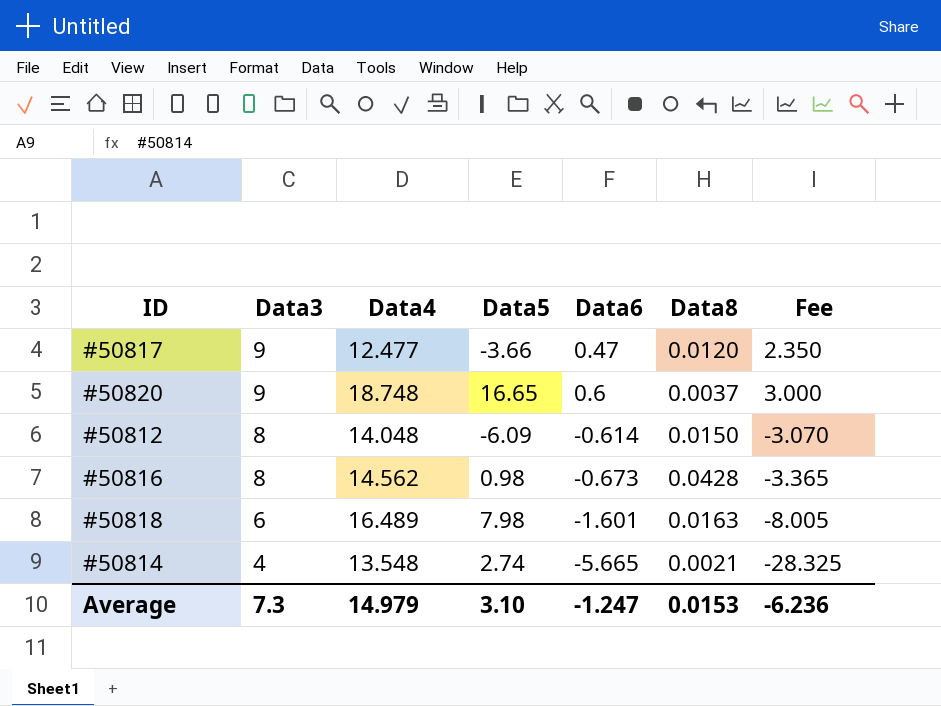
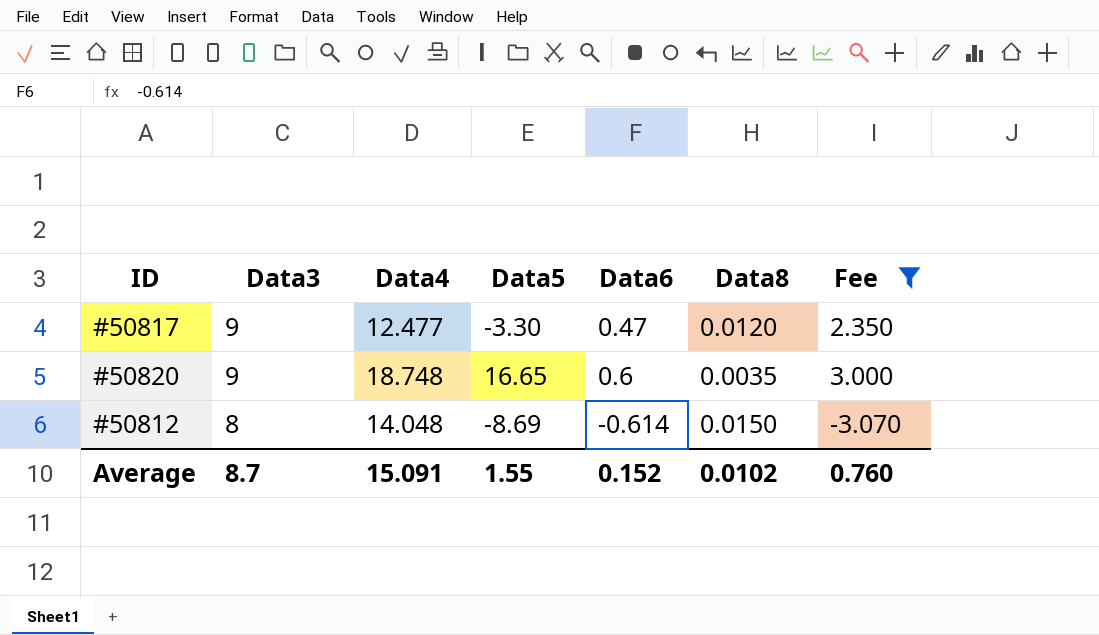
filter: none -> Fee >= -3.070
#50817 | Data5: -3.66 -> -3.30
#50820 | Data8: 0.0037 -> 0.0035
#50812 | Data5: -6.09 -> -8.69
Average | Data3: 7.3 -> 8.7
Average | Data4: 14.979 -> 15.091
Average | Data5: 3.10 -> 1.55
Average | Data6: -1.247 -> 0.152
Average | Data8: 0.0153 -> 0.0102
Average | Fee: -6.236 -> 0.760

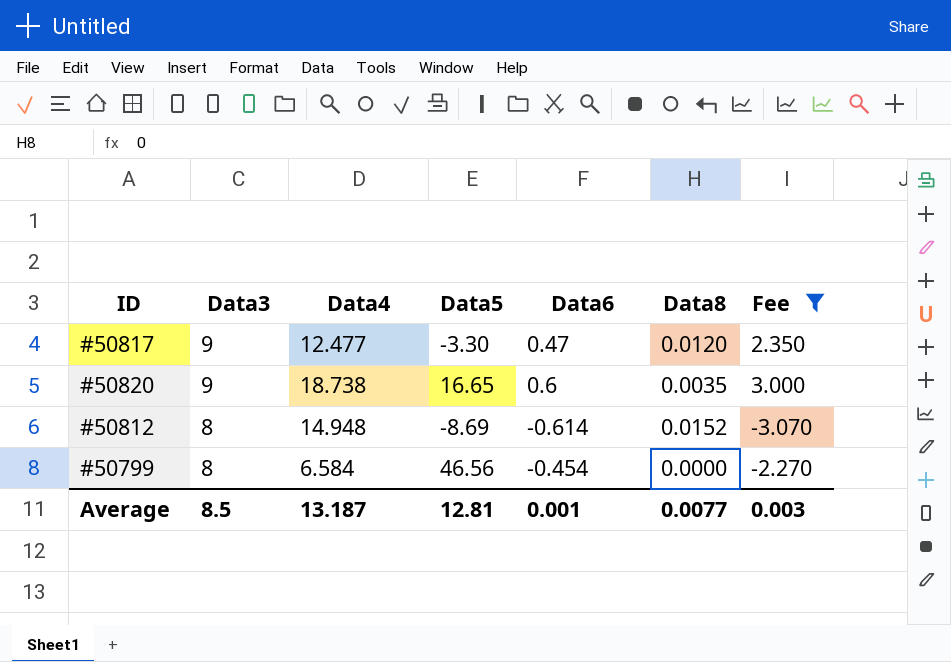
#50820 | Data4: 18.748 -> 18.738
#50812 | Data4: 14.048 -> 14.948
#50812 | Data8: 0.0150 -> 0.0152
row #50799: none -> 8 | 6.584 | 46.56 | -0.454 | 0.0000 | -2.270
Average | Data3: 8.7 -> 8.5
Average | Data4: 15.091 -> 13.187
Average | Data5: 1.55 -> 12.81
Average | Data6: 0.152 -> 0.001
Average | Data8: 0.0102 -> 0.0077
Average | Fee: 0.760 -> 0.003

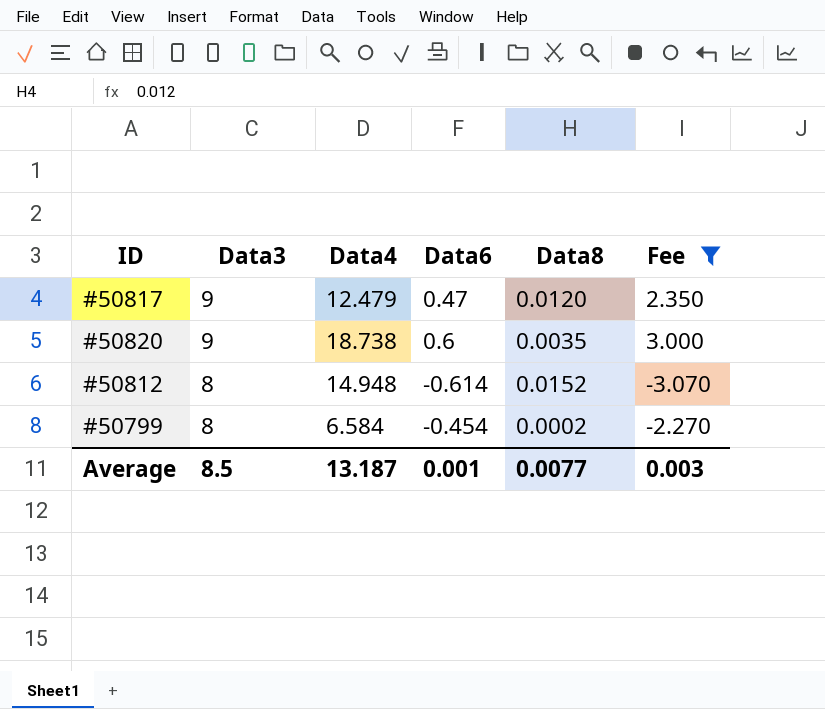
column Data5 | position: 4 -> none
#50817 | Data4: 12.477 -> 12.479
#50799 | Data8: 0.0000 -> 0.0002

